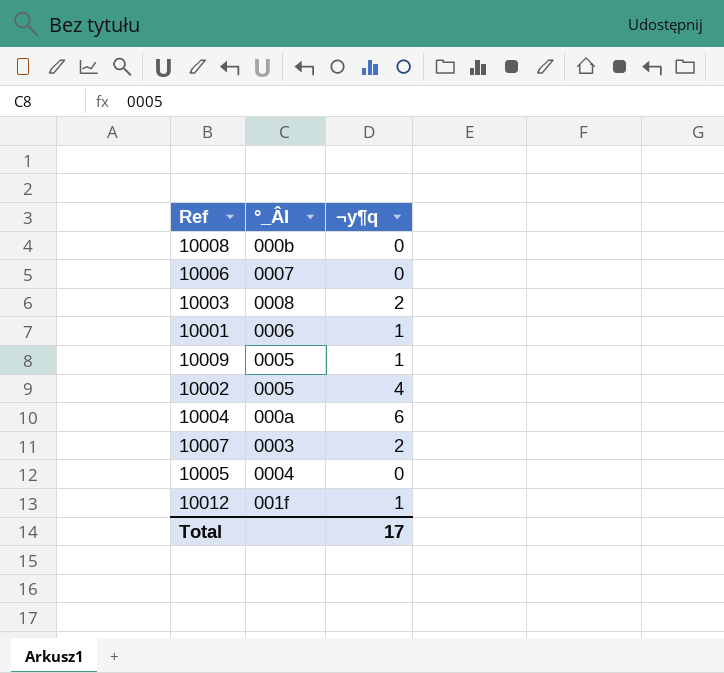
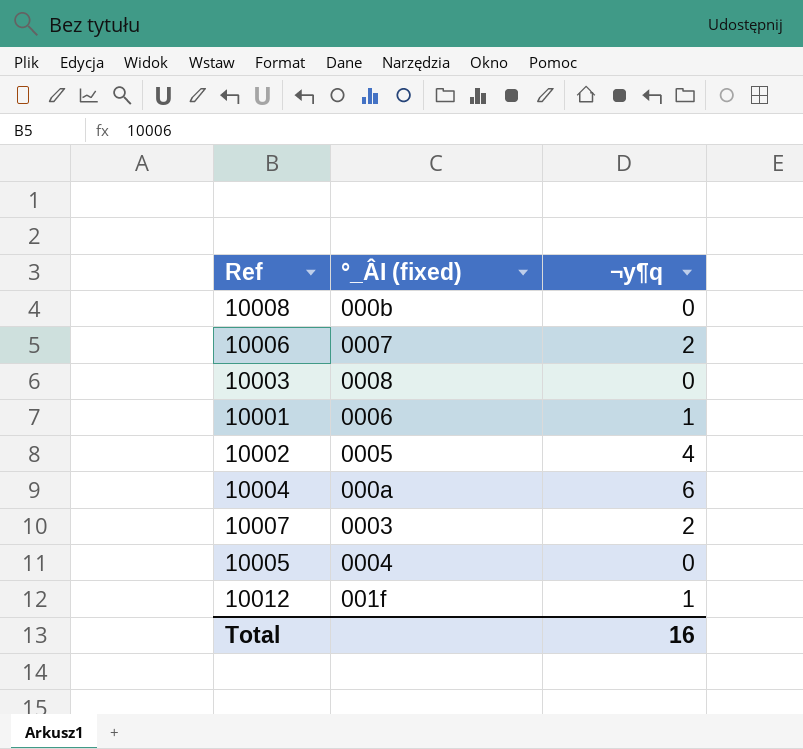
column name: °_ÂI -> °_ÂI (fixed)
row 10009: 0005 | 1 -> none
10006 | ¬y¶q: 0 -> 2
10003 | ¬y¶q: 2 -> 0
Total | ¬y¶q: 17 -> 16

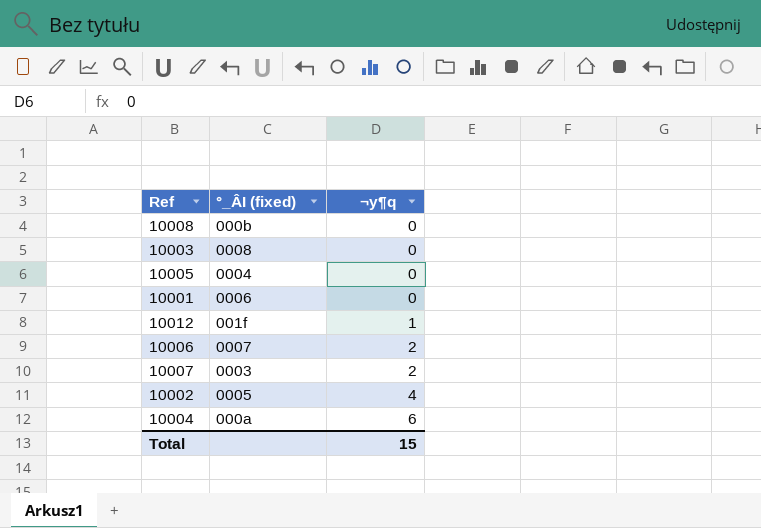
row order: none -> ¬y¶q ascending
10001 | ¬y¶q: 1 -> 0
Total | ¬y¶q: 16 -> 15

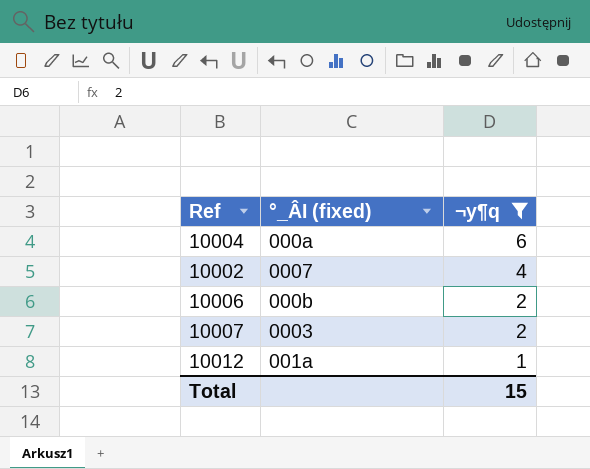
filter: none -> ¬y¶q != 0
row order: ¬y¶q ascending -> ¬y¶q descending
10002 | °_ÂI (fixed): 0005 -> 0007
10006 | °_ÂI (fixed): 0007 -> 000b
10012 | °_ÂI (fixed): 001f -> 001a

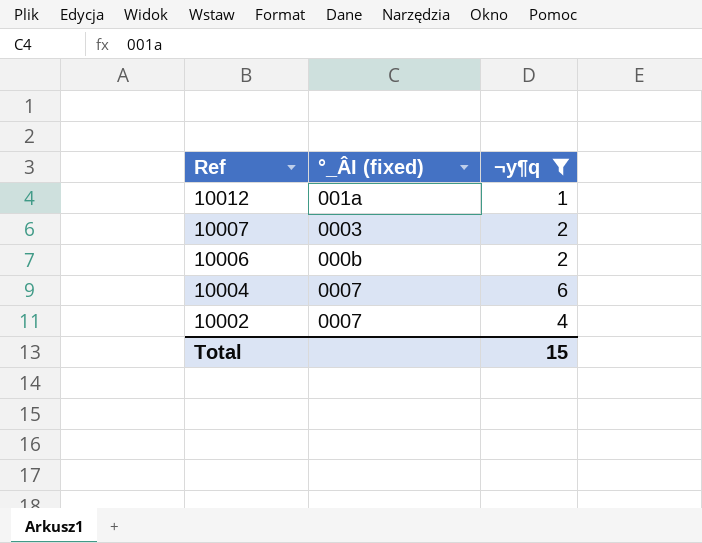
row order: ¬y¶q descending -> Ref descending
10004 | °_ÂI (fixed): 000a -> 0007

